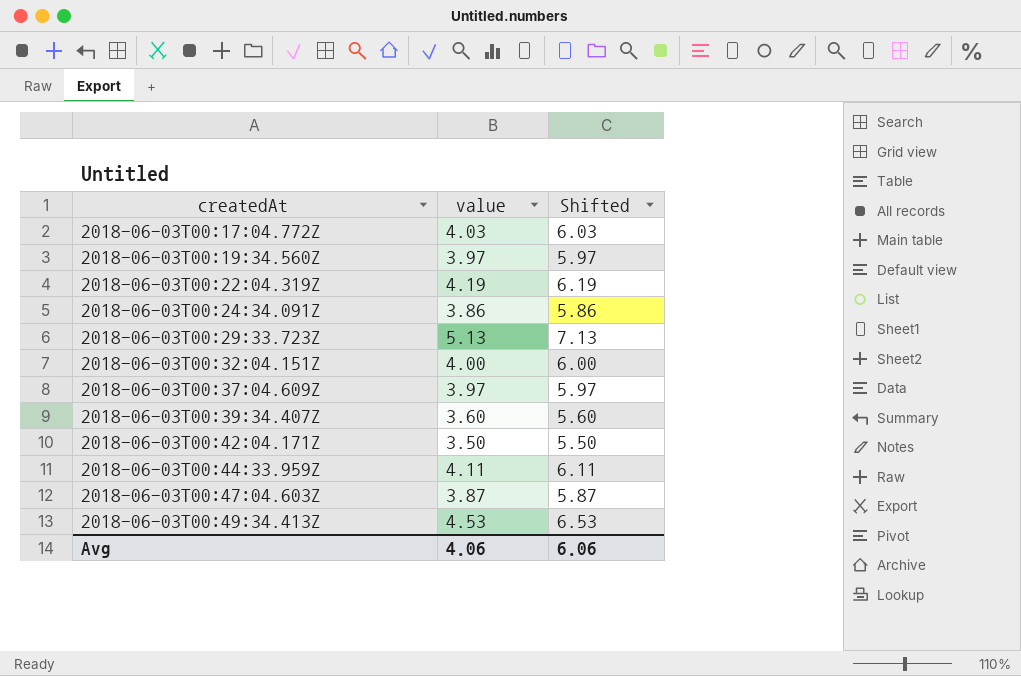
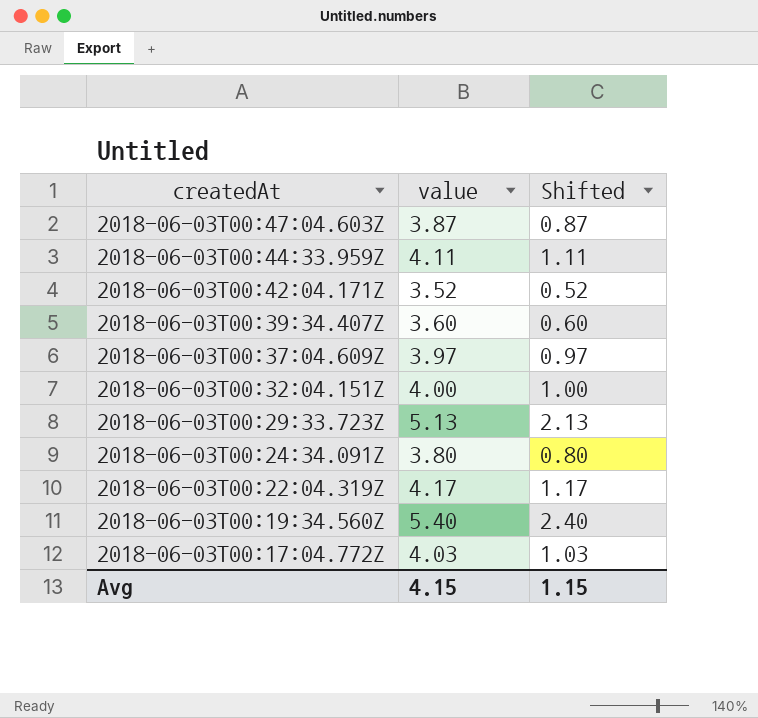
row order: createdAt ascending -> createdAt descending
column Shifted | formula: [value] + 2 -> [value] - 3
row 2018-06-03T00:49:34.413Z: 4.53 | 6.53 -> none
2018-06-03T00:42:04.171Z | value: 3.50 -> 3.52
2018-06-03T00:24:34.091Z | value: 3.86 -> 3.80
2018-06-03T00:22:04.319Z | value: 4.19 -> 4.17
2018-06-03T00:19:34.560Z | value: 3.97 -> 5.40
Avg | value: 4.06 -> 4.15
Avg | Shifted: 6.06 -> 1.15

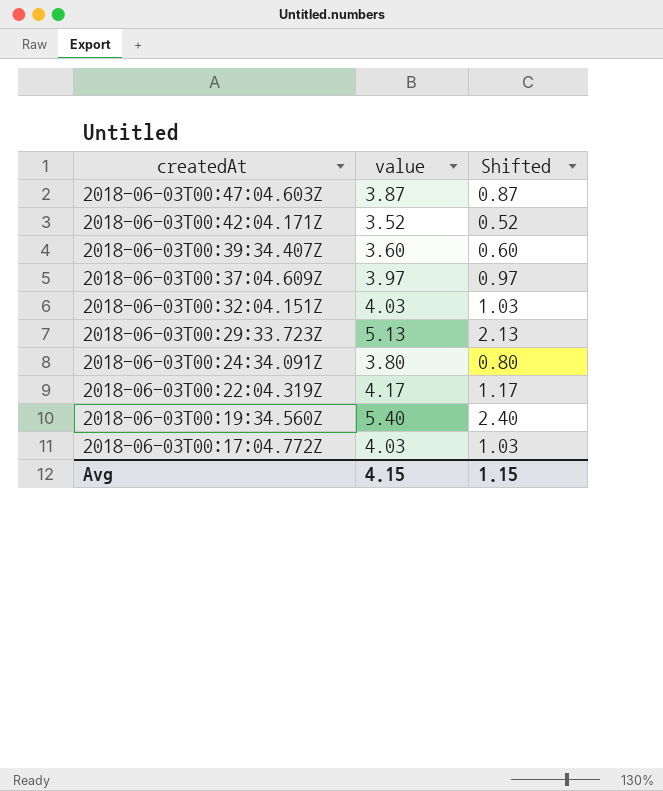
row 2018-06-03T00:44:33.959Z: 4.11 | 1.11 -> none
2018-06-03T00:32:04.151Z | value: 4.00 -> 4.03
2018-06-03T00:32:04.151Z | Shifted: 1.00 -> 1.03

